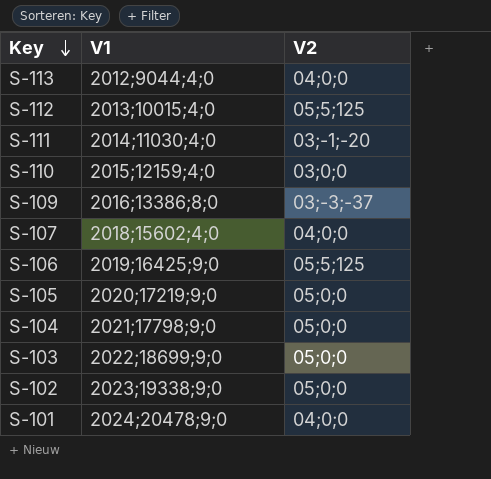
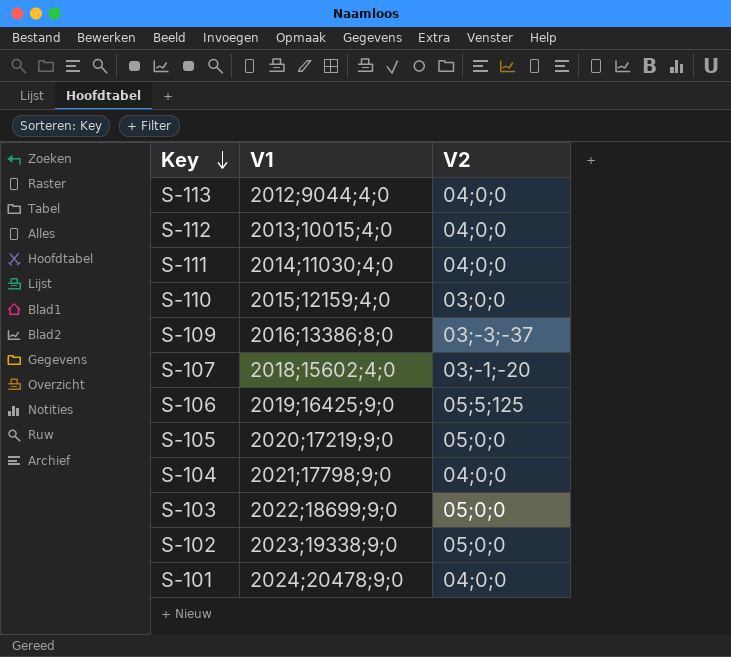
S-112 | V2: 05;5;125 -> 04;0;0
S-111 | V2: 03;-1;-20 -> 04;0;0
S-107 | V2: 04;0;0 -> 03;-1;-20
S-104 | V2: 05;0;0 -> 04;0;0

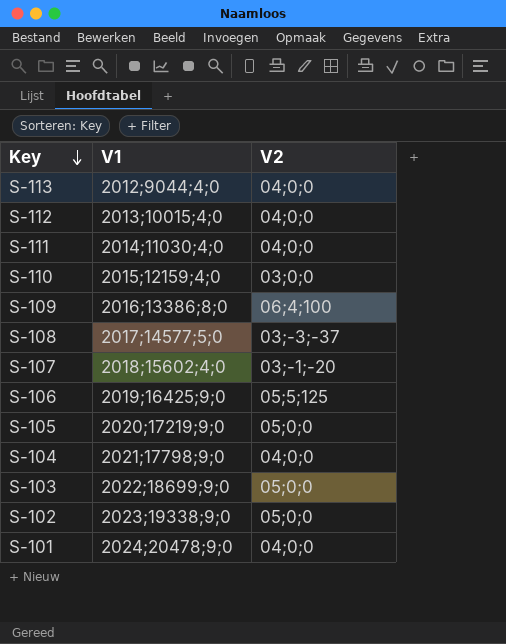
S-109 | V2: 03;-3;-37 -> 06;4;100
row S-108: none -> 2017;14577;5;0 | 03;-3;-37

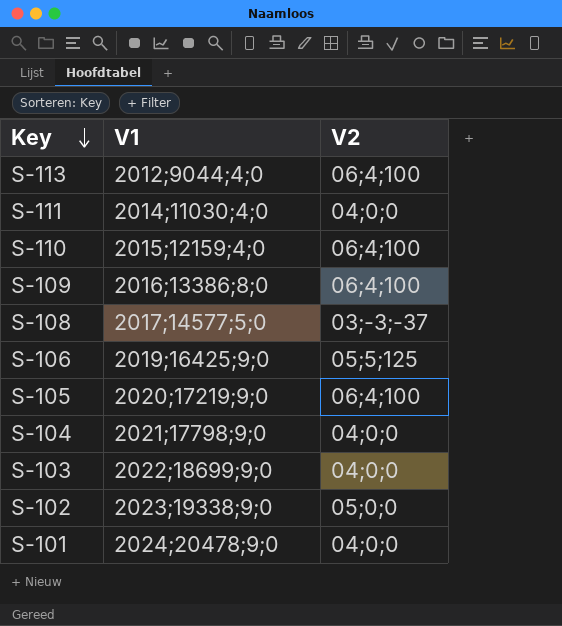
row S-112: 2013;10015;4;0 | 04;0;0 -> none
row S-107: 2018;15602;4;0 | 03;-1;-20 -> none
S-113 | V2: 04;0;0 -> 06;4;100
S-110 | V2: 03;0;0 -> 06;4;100
S-105 | V2: 05;0;0 -> 06;4;100
S-103 | V2: 05;0;0 -> 04;0;0

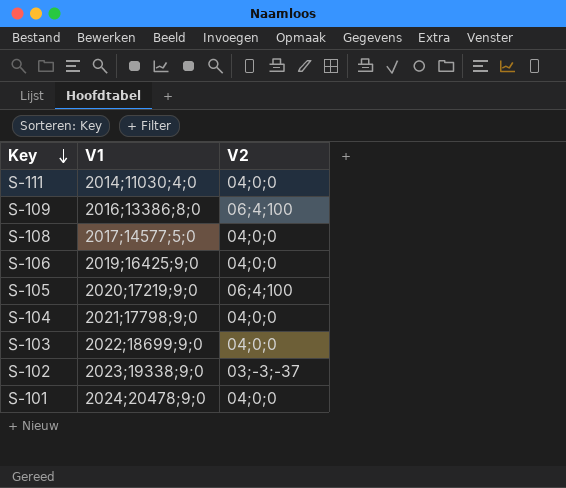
row S-113: 2012;9044;4;0 | 06;4;100 -> none
row S-110: 2015;12159;4;0 | 06;4;100 -> none
S-108 | V2: 03;-3;-37 -> 04;0;0
S-106 | V2: 05;5;125 -> 04;0;0
S-102 | V2: 05;0;0 -> 03;-3;-37

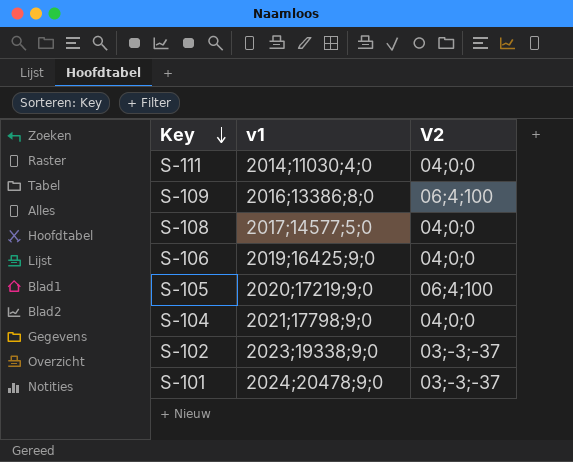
column name: V1 -> v1
row S-103: 2022;18699;9;0 | 04;0;0 -> none
S-101 | V2: 04;0;0 -> 03;-3;-37

